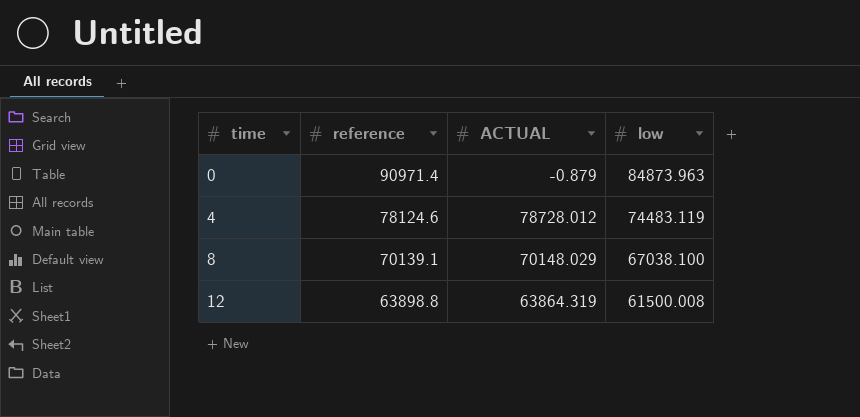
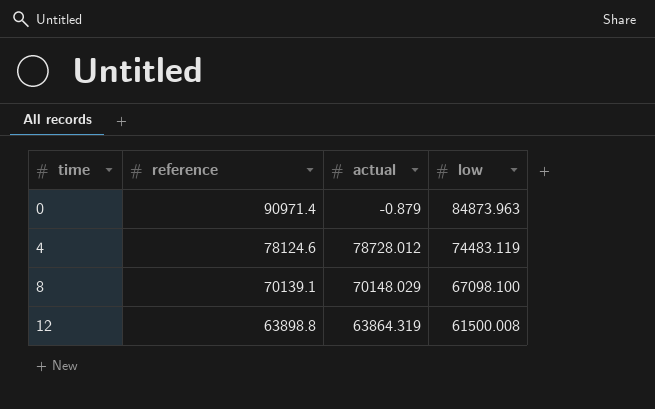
column name: ACTUAL -> actual
8 | low: 67038.100 -> 67098.100

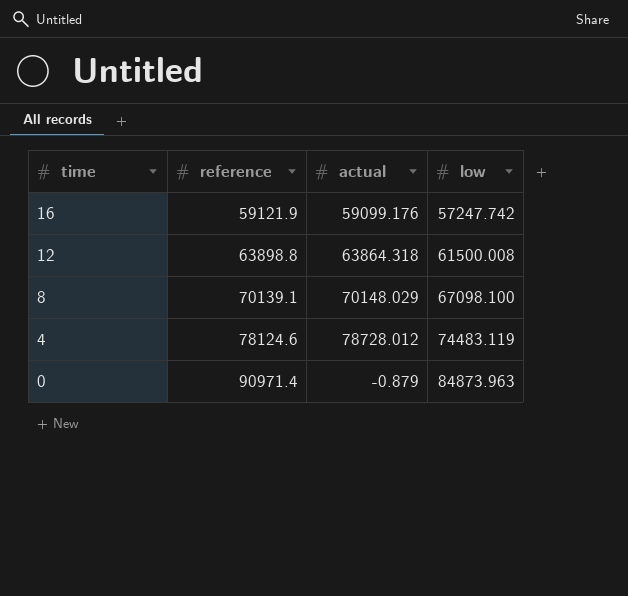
row order: time ascending -> time descending
row 16: none -> 59121.9 | 59099.176 | 57247.742
12 | actual: 63864.319 -> 63864.318

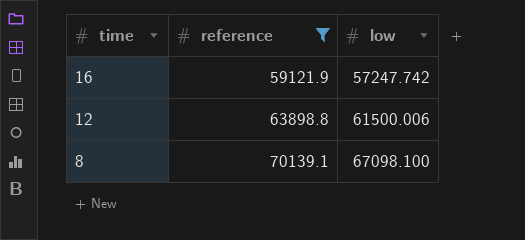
filter: none -> reference <= 70139.1
column actual | position: 3 -> none
12 | low: 61500.008 -> 61500.006

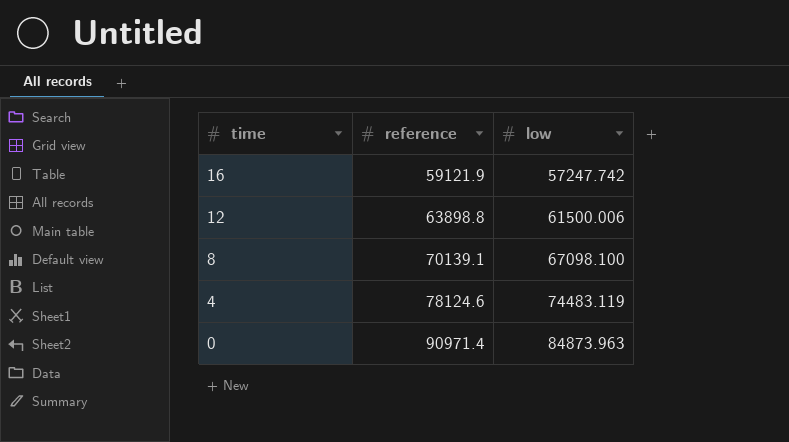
filter: reference <= 70139.1 -> none

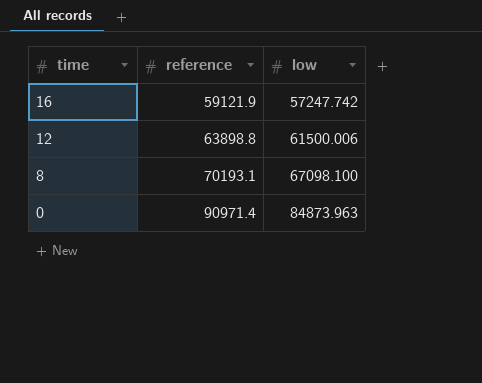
row 4: 78124.6 | 74483.119 -> none
8 | reference: 70139.1 -> 70193.1

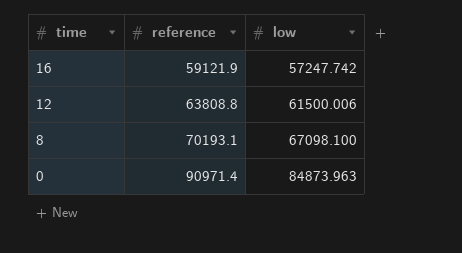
12 | reference: 63898.8 -> 63808.8

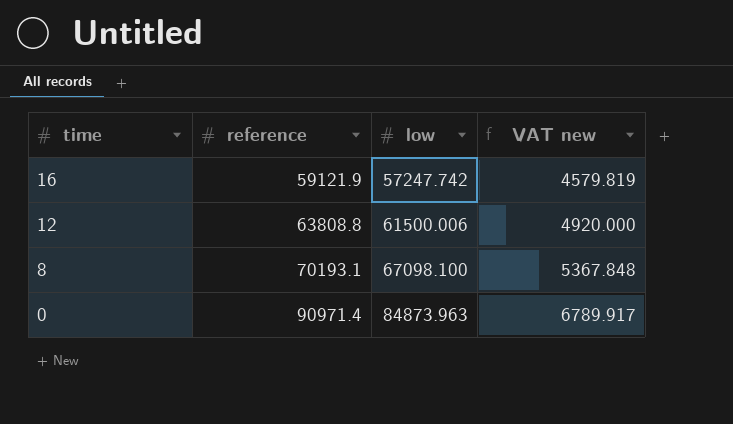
column VAT new | formula: none -> [low] * 0.08

